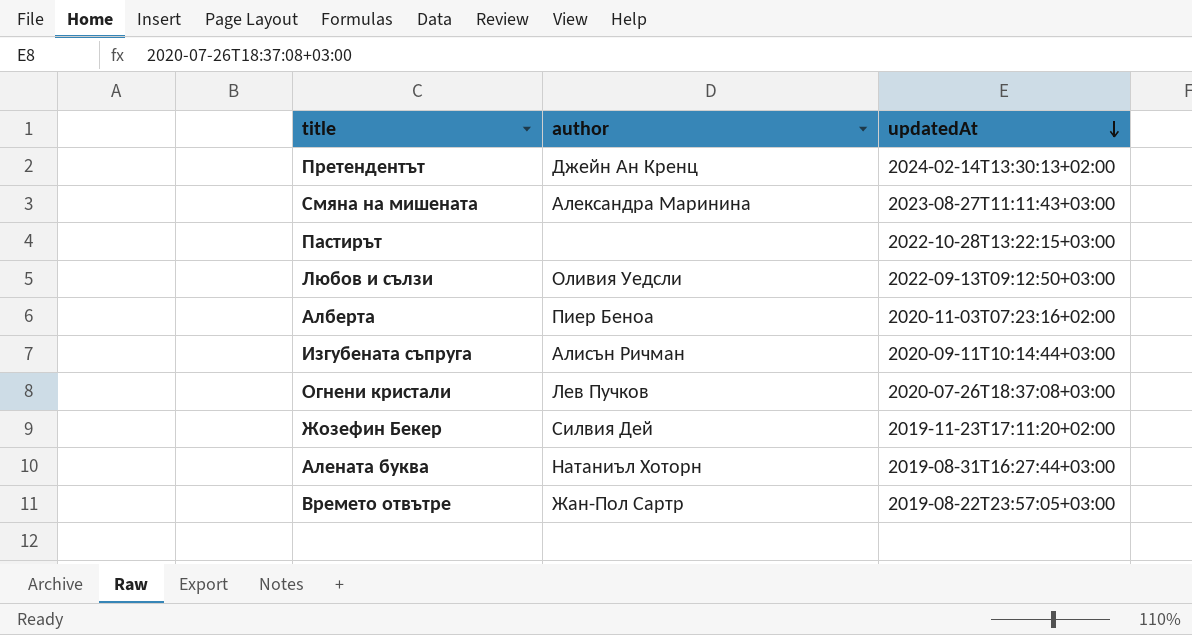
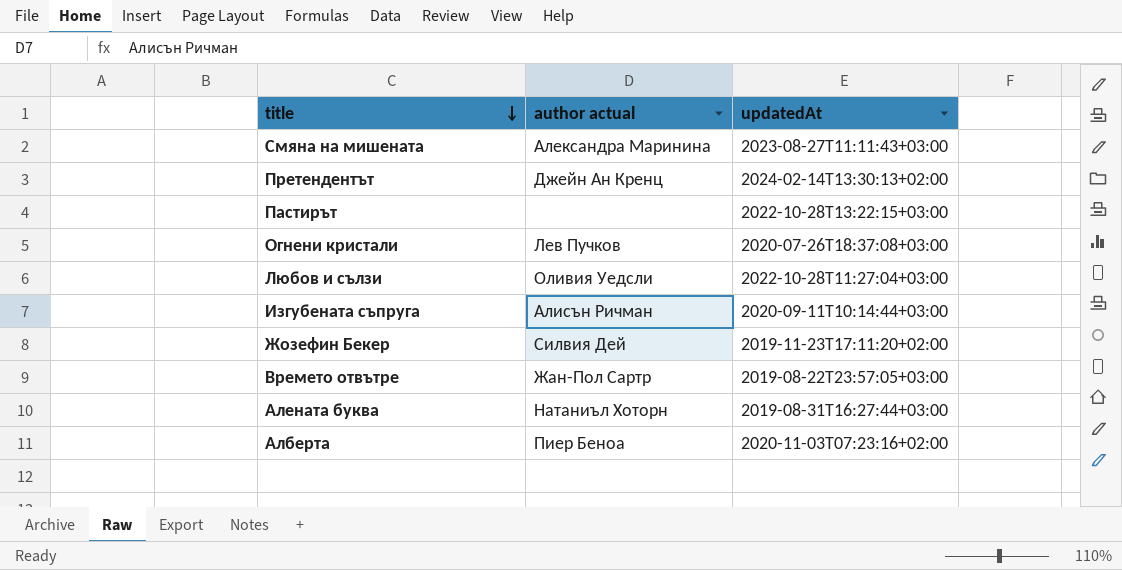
row order: updatedAt descending -> title descending
column name: author -> author actual
Любов и сълзи | updatedAt: 2022-09-13T09:12:50+03:00 -> 2022-10-28T11:27:04+03:00

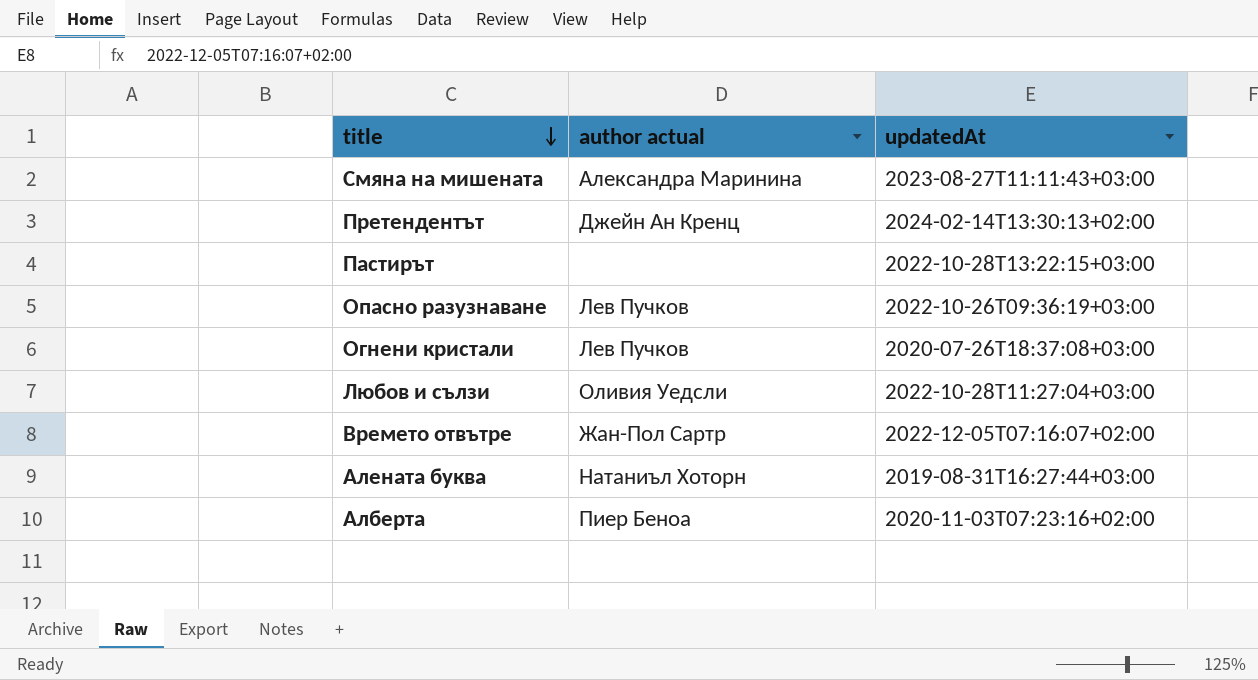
row Изгубената съпруга: Алисън Ричман | 2020-09-11T10:14:44+03:00 -> none
row Жозефин Бекер: Силвия Дей | 2019-11-23T17:11:20+02:00 -> none
row Опасно разузнаване: none -> Лев Пучков | 2022-10-26T09:36:19+03:00
Времето отвътре | updatedAt: 2019-08-22T23:57:05+03:00 -> 2022-12-05T07:16:07+02:00

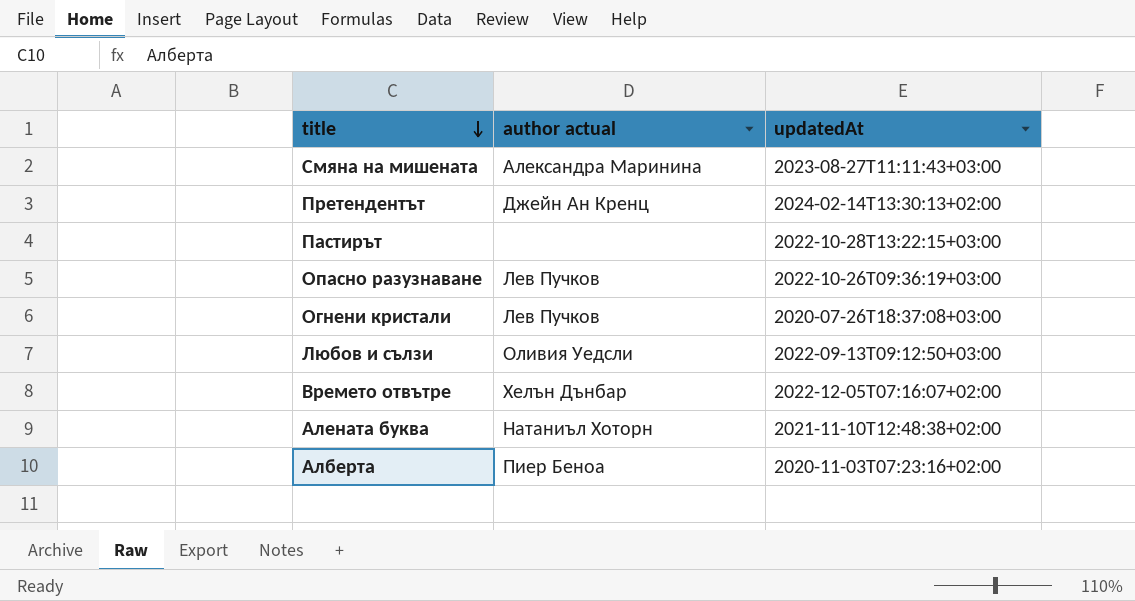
Любов и сълзи | updatedAt: 2022-10-28T11:27:04+03:00 -> 2022-09-13T09:12:50+03:00
Времето отвътре | author actual: Жан-Пол Сартр -> Хелън Дънбар
Алената буква | updatedAt: 2019-08-31T16:27:44+03:00 -> 2021-11-10T12:48:38+02:00

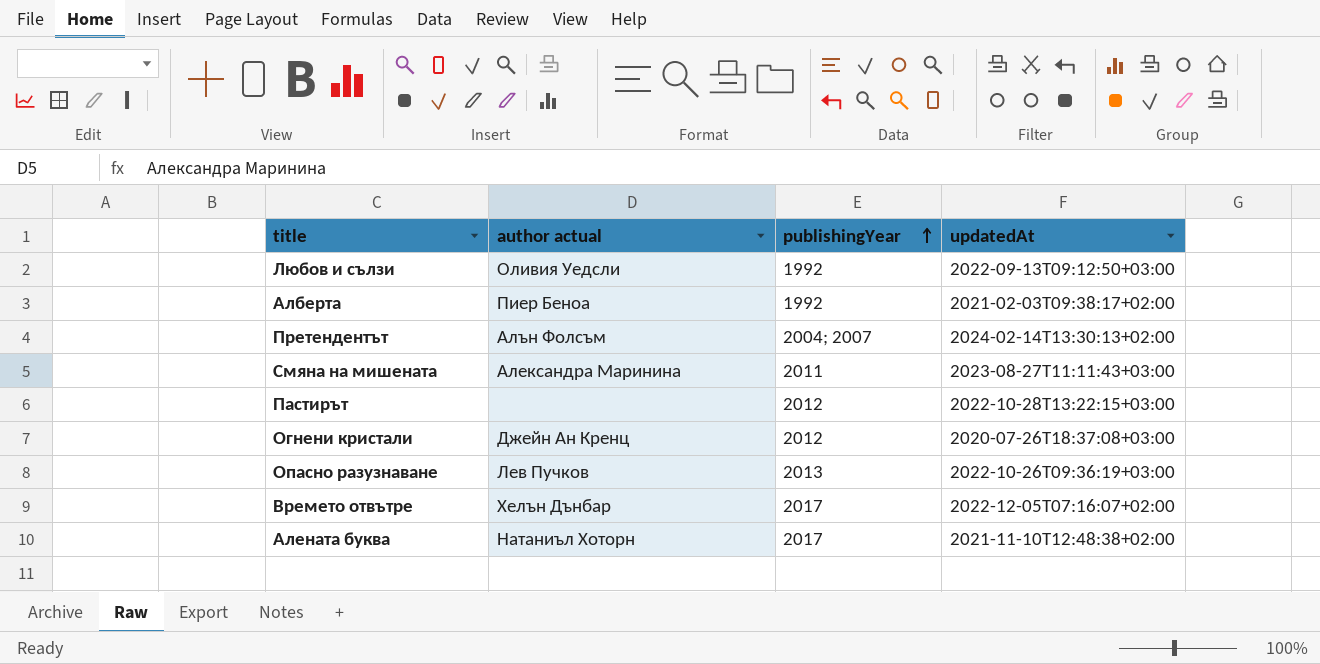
row order: title descending -> publishingYear ascending
column publishingYear | position: none -> 3
Алберта | updatedAt: 2020-11-03T07:23:16+02:00 -> 2021-02-03T09:38:17+02:00
Претендентът | author actual: Джейн Ан Кренц -> Алън Фолсъм
Огнени кристали | author actual: Лев Пучков -> Джейн Ан Кренц

